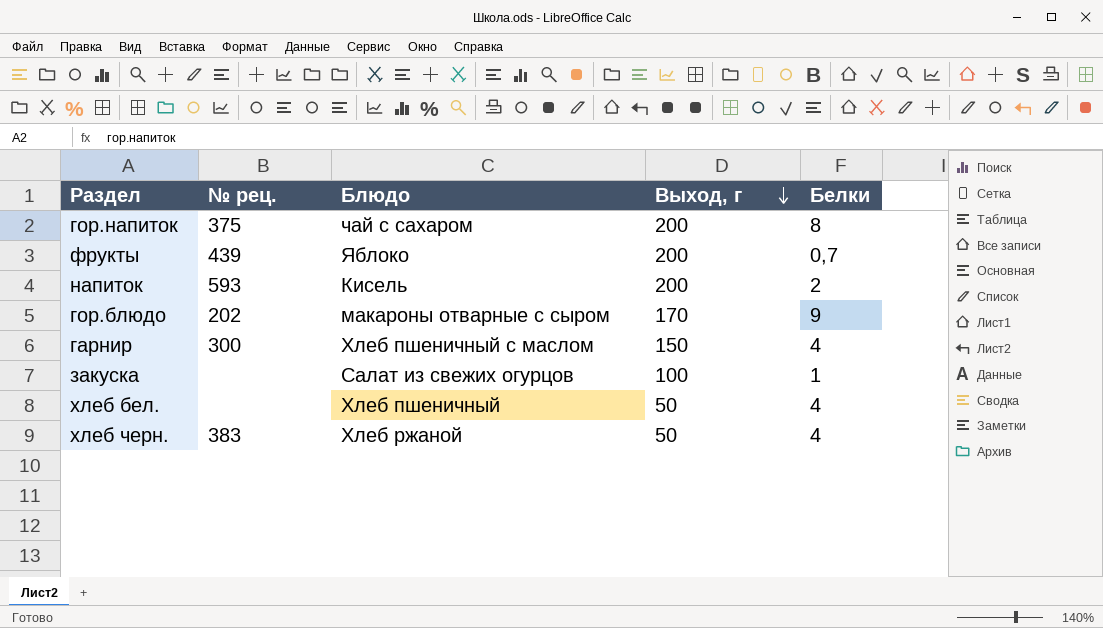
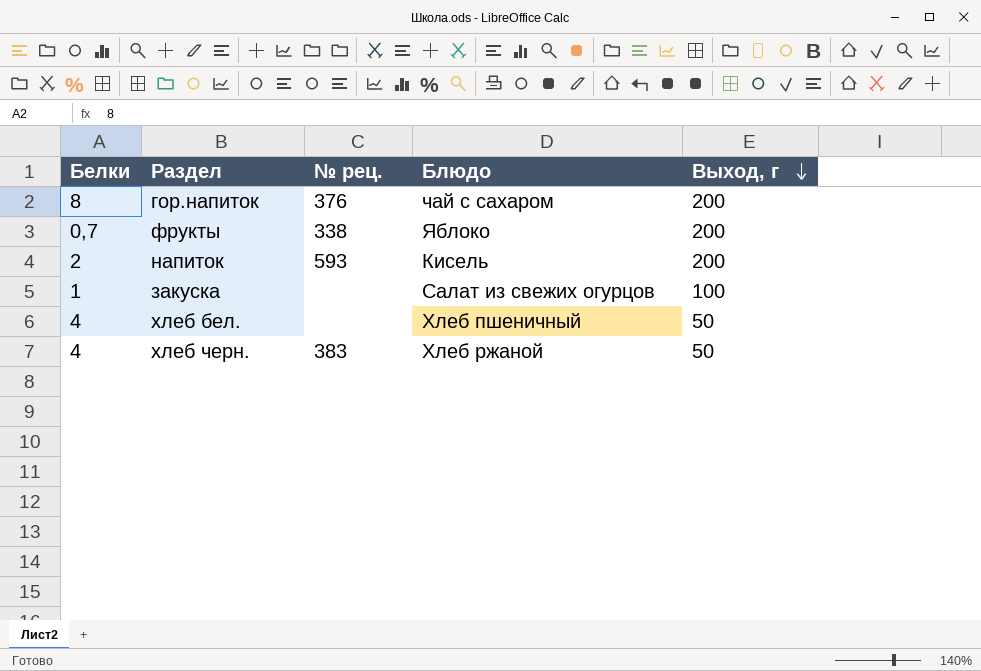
column Белки | position: 5 -> 1
row гор.блюдо: 202 | макароны отварные с сыром | 170 | 9 -> none
row гарнир: 300 | Хлеб пшеничный с маслом | 150 | 4 -> none
гор.напиток | № рец.: 375 -> 376
фрукты | № рец.: 439 -> 338

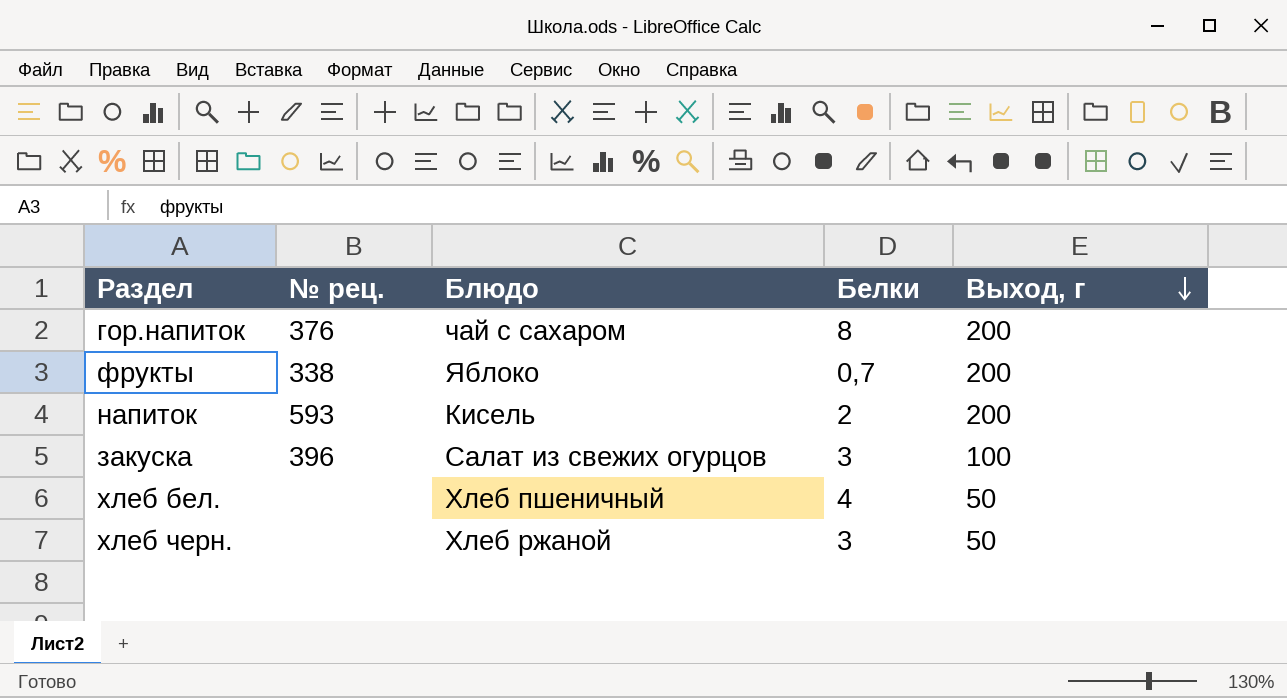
column Белки | position: 1 -> 4
закуска | № рец.: none -> 396
закуска | Белки: 1 -> 3
хлеб черн. | № рец.: 383 -> none
хлеб черн. | Белки: 4 -> 3

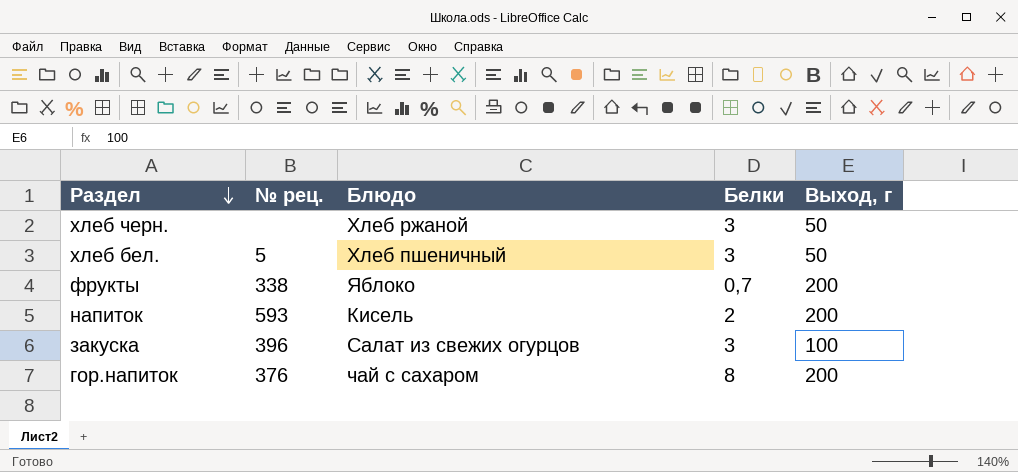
row order: Выход, г descending -> Раздел descending
хлеб бел. | № рец.: none -> 5
хлеб бел. | Белки: 4 -> 3

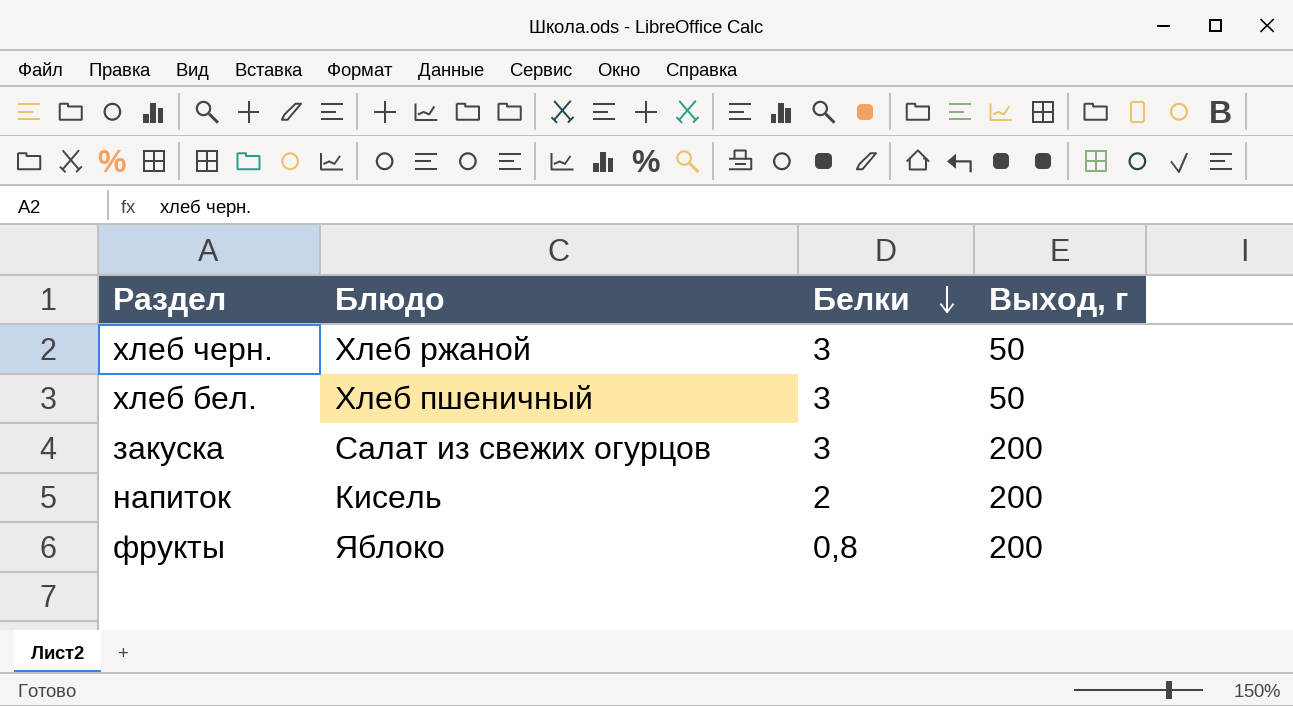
row order: Раздел descending -> Белки descending
column № рец. | position: 2 -> none
row гор.напиток: 376 | чай с сахаром | 8 | 200 -> none
закуска | Выход, г: 100 -> 200
фрукты | Белки: 0,7 -> 0,8

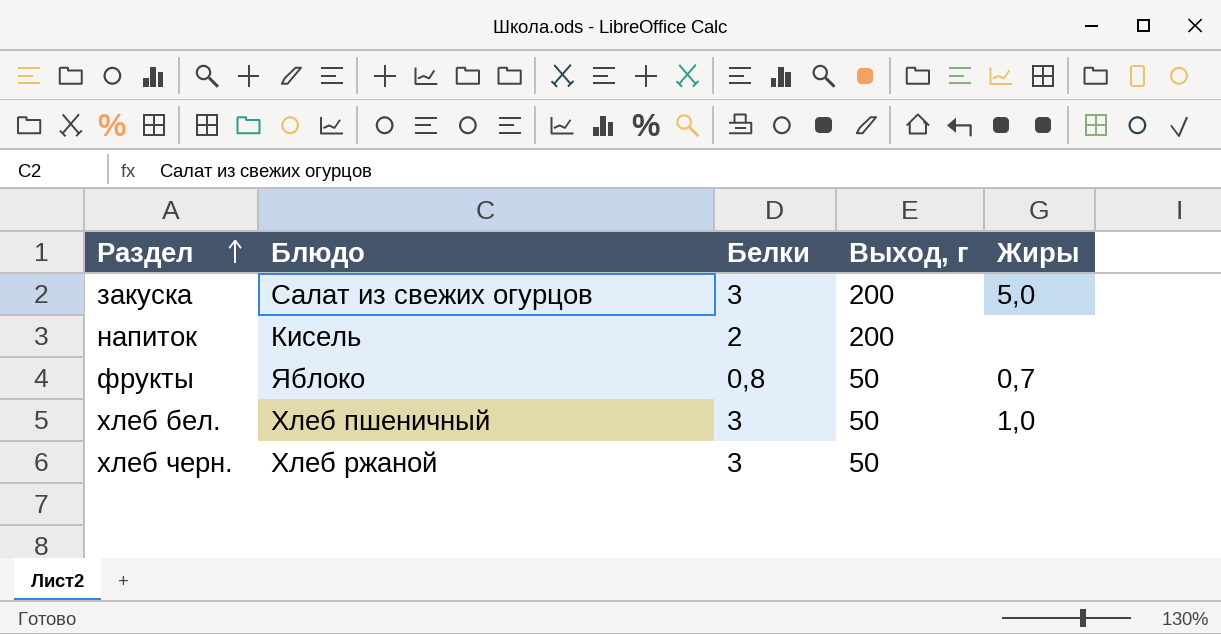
row order: Белки descending -> Раздел ascending
column Жиры | position: none -> 5
фрукты | Выход, г: 200 -> 50

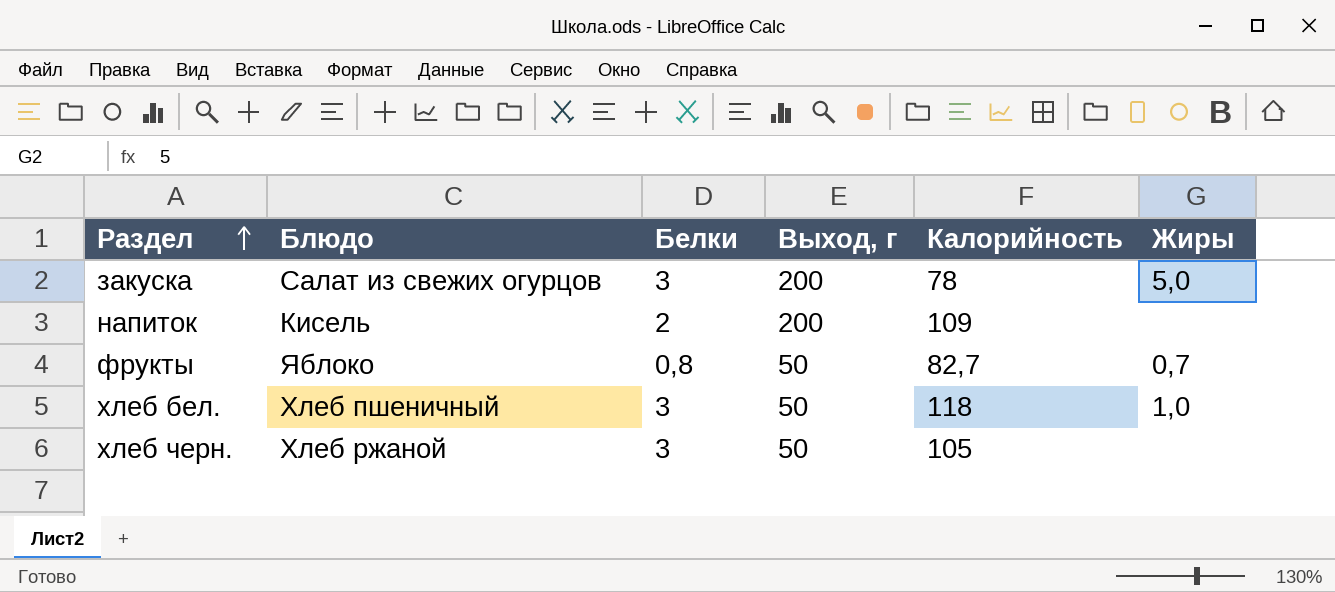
column Калорийность | position: none -> 5

